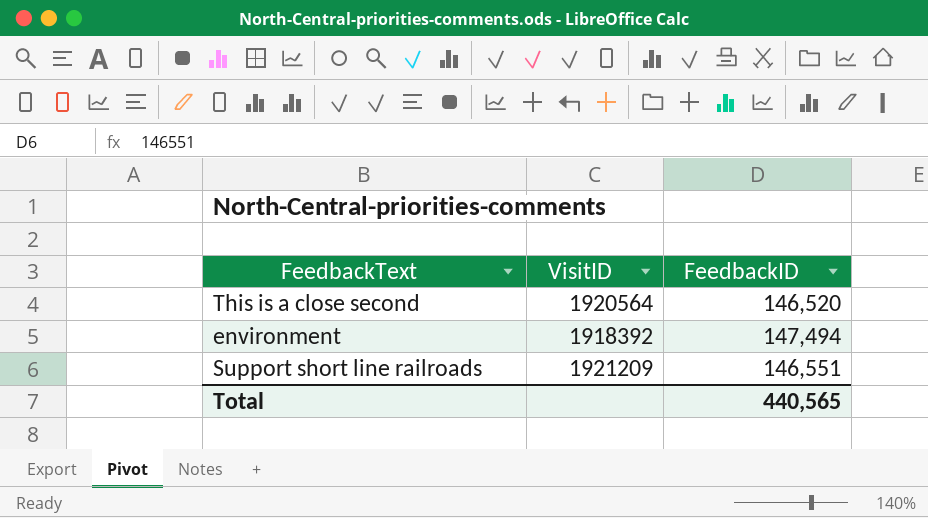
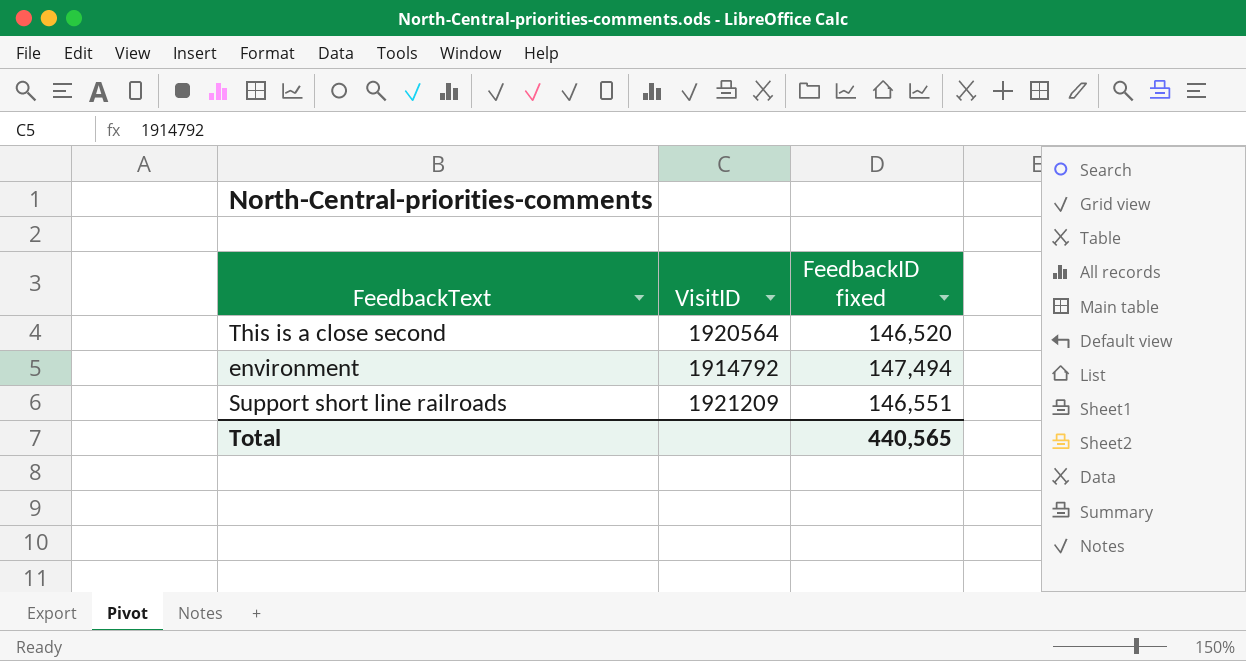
column name: FeedbackID -> FeedbackID fixed
environment | VisitID: 1918392 -> 1914792

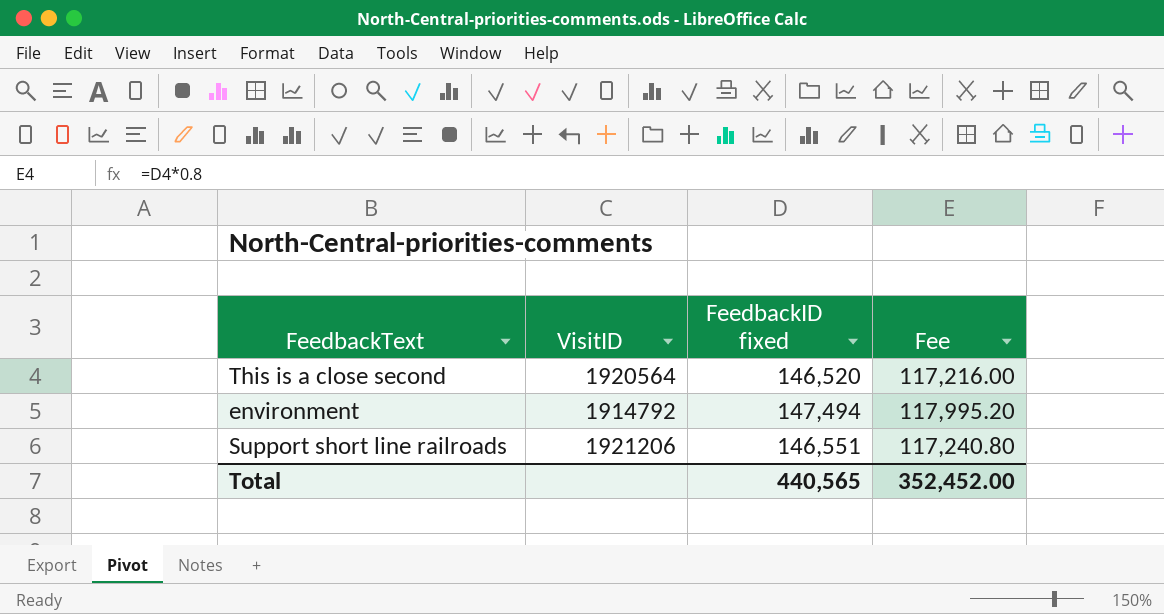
column Fee | formula: none -> [FeedbackID fixed] * 0.8
Support short line railroads | VisitID: 1921209 -> 1921206

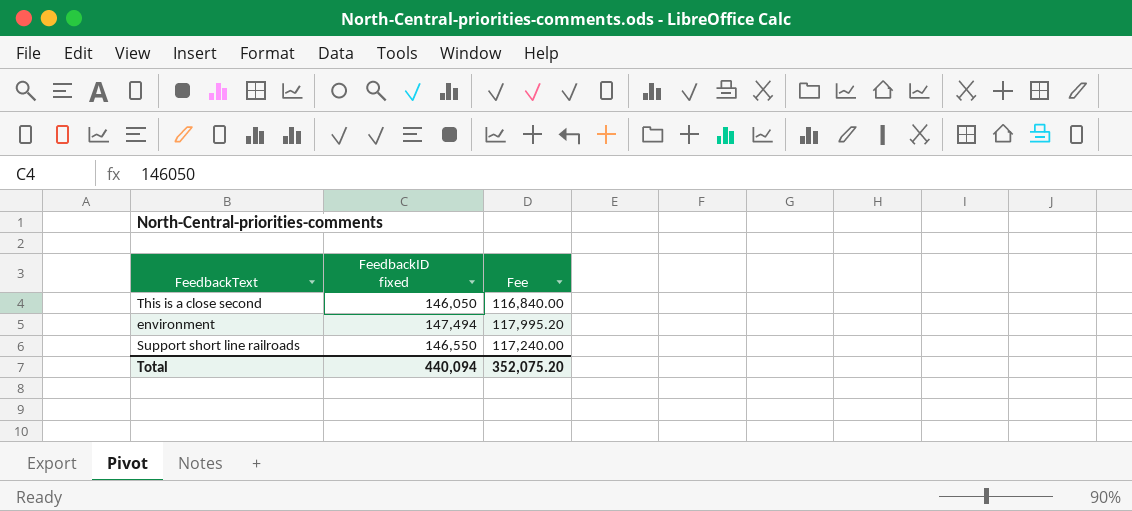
column VisitID | position: 2 -> none
This is a close second | FeedbackID fixed: 146,520 -> 146,050
This is a close second | Fee: 117,216.00 -> 116,840.00
Support short line railroads | FeedbackID fixed: 146,551 -> 146,550
Support short line railroads | Fee: 117,240.80 -> 117,240.00
Total | FeedbackID fixed: 440,565 -> 440,094
Total | Fee: 352,452.00 -> 352,075.20

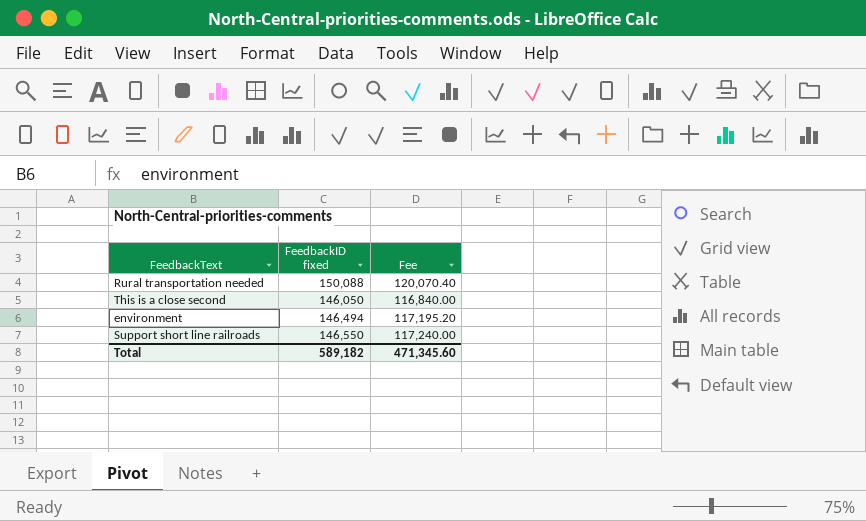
row Rural transportation needed: none -> 150,088 | 120,070.40
environment | FeedbackID fixed: 147,494 -> 146,494
environment | Fee: 117,995.20 -> 117,195.20
Total | FeedbackID fixed: 440,094 -> 589,182
Total | Fee: 352,075.20 -> 471,345.60

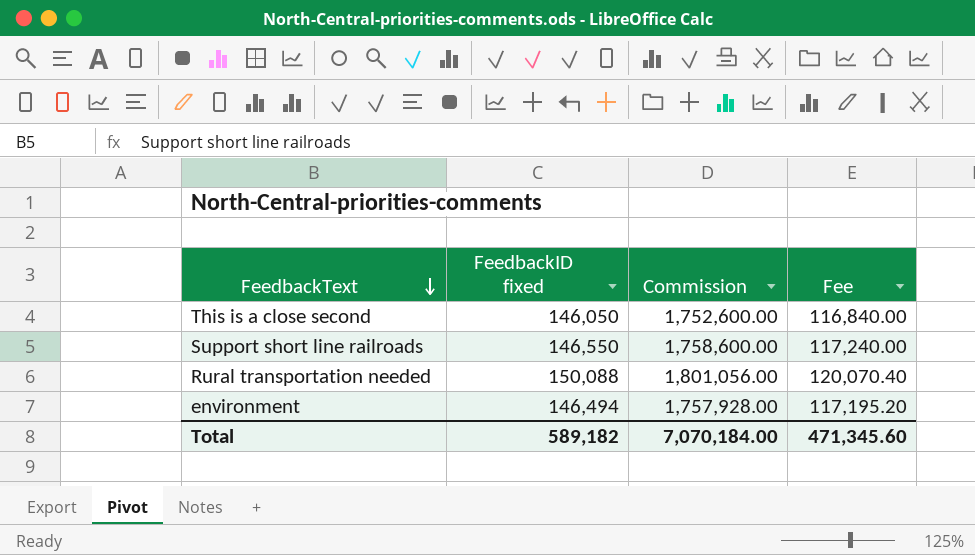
row order: none -> FeedbackText descending
column Commission | formula: none -> [FeedbackID fixed] * 12

